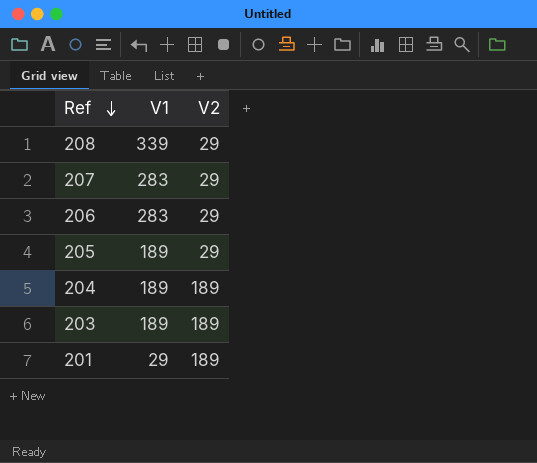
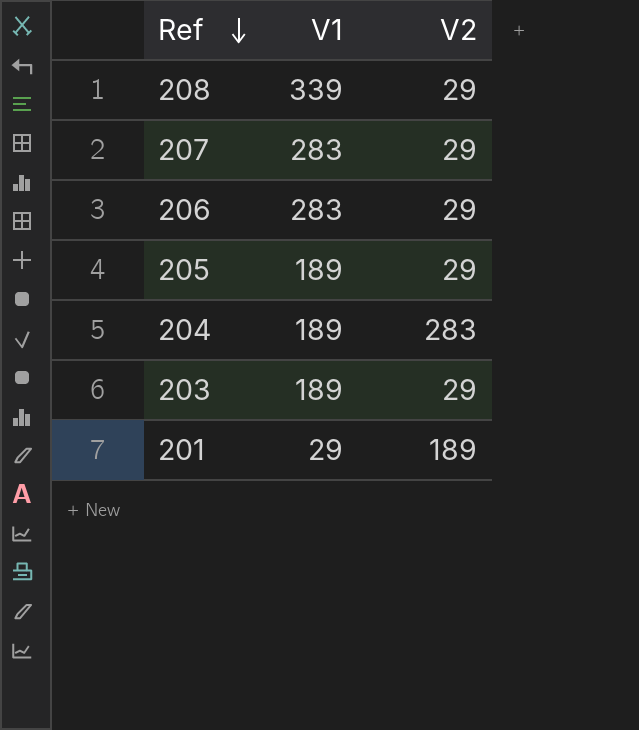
204 | V2: 189 -> 283
203 | V2: 189 -> 29

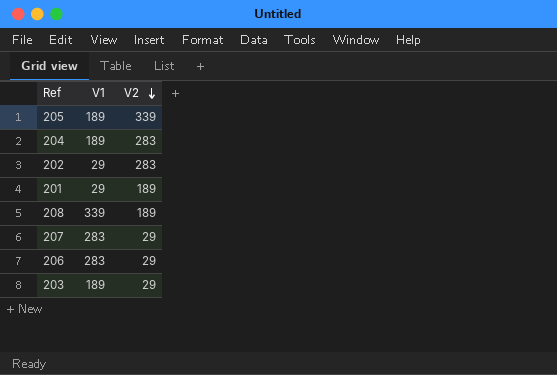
row order: Ref descending -> V2 descending
205 | V2: 29 -> 339
row 202: none -> 29 | 283
208 | V2: 29 -> 189

